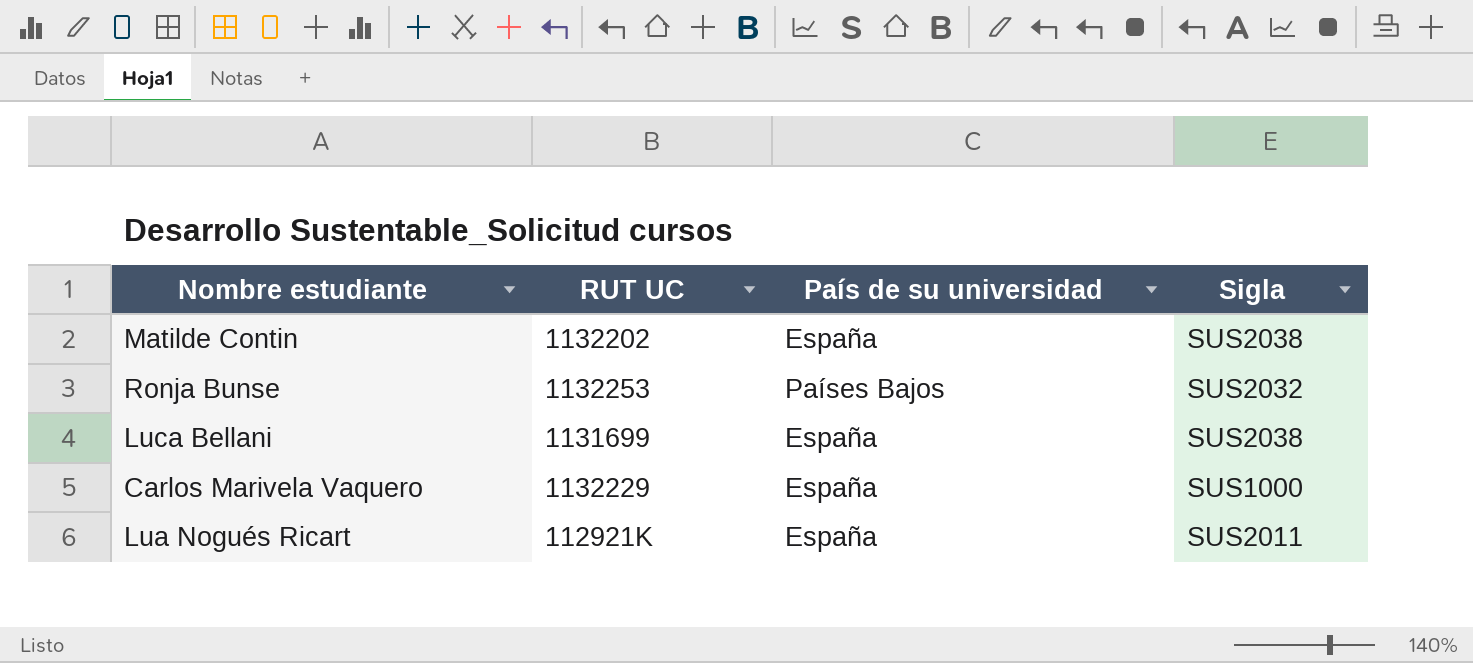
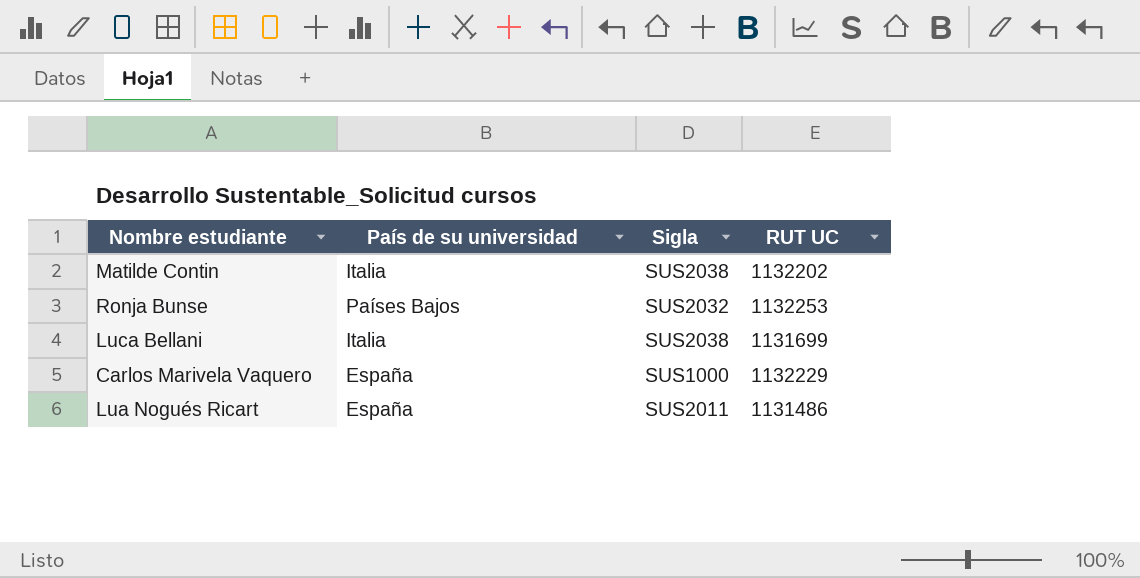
column RUT UC | position: 2 -> 4
Matilde Contin | País de su universidad: España -> Italia
Luca Bellani | País de su universidad: España -> Italia
Lua Nogués Ricart | RUT UC: 112921K -> 1131486

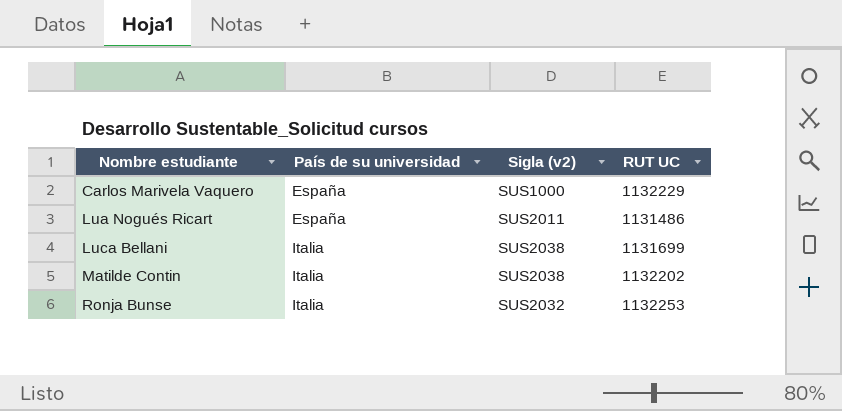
row order: none -> Nombre estudiante ascending
column name: Sigla -> Sigla (v2)
Ronja Bunse | País de su universidad: Países Bajos -> Italia

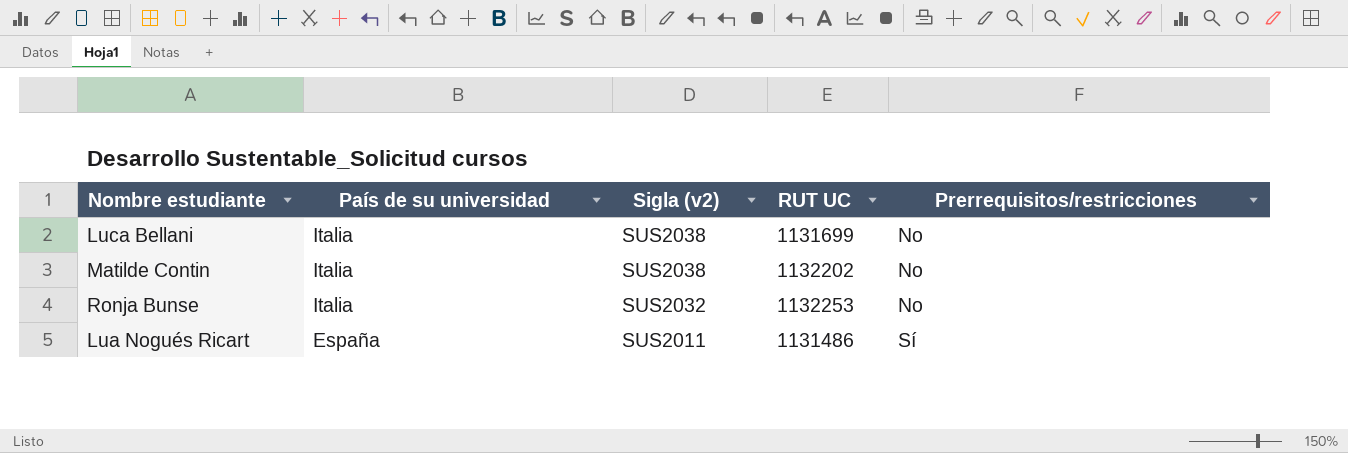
row order: Nombre estudiante ascending -> País de su universidad descending
column Prerrequisitos/restricciones | position: none -> 5
row Carlos Marivela Vaquero: España | SUS1000 | 1132229 -> none

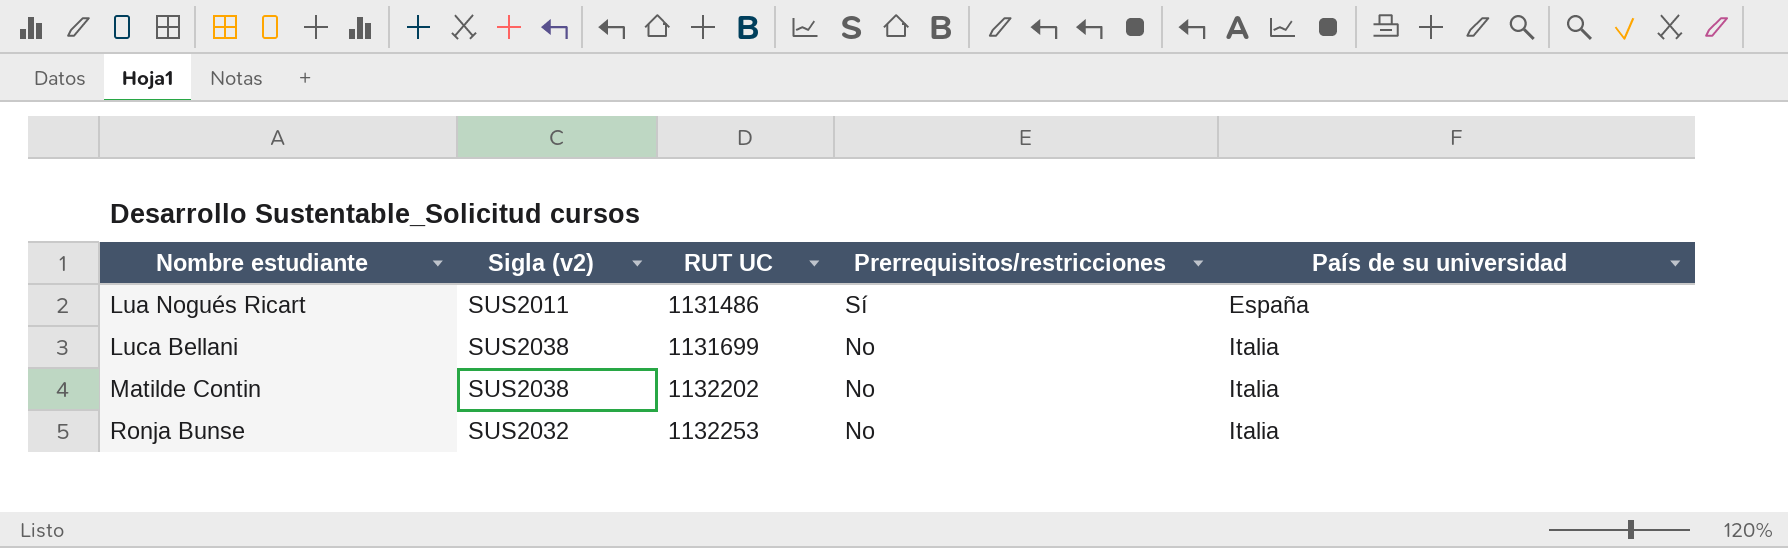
row order: País de su universidad descending -> Nombre estudiante ascending
column País de su universidad | position: 2 -> 5

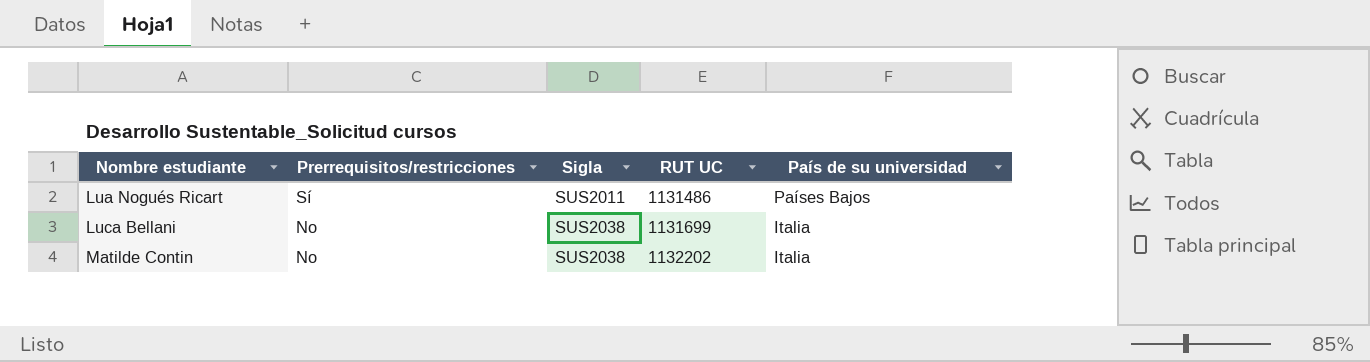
column Prerrequisitos/restricciones | position: 4 -> 2
column name: Sigla (v2) -> Sigla
row Ronja Bunse: SUS2032 | 1132253 | No | Italia -> none
Lua Nogués Ricart | País de su universidad: España -> Países Bajos

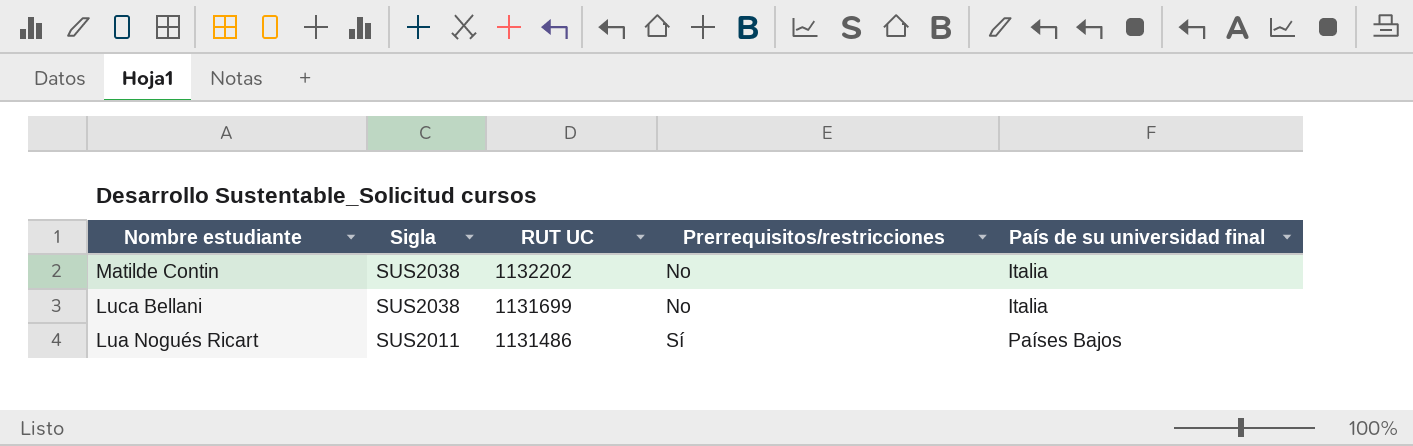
row order: Nombre estudiante ascending -> Nombre estudiante descending
column Prerrequisitos/restricciones | position: 2 -> 4
column name: País de su universidad -> País de su universidad final

